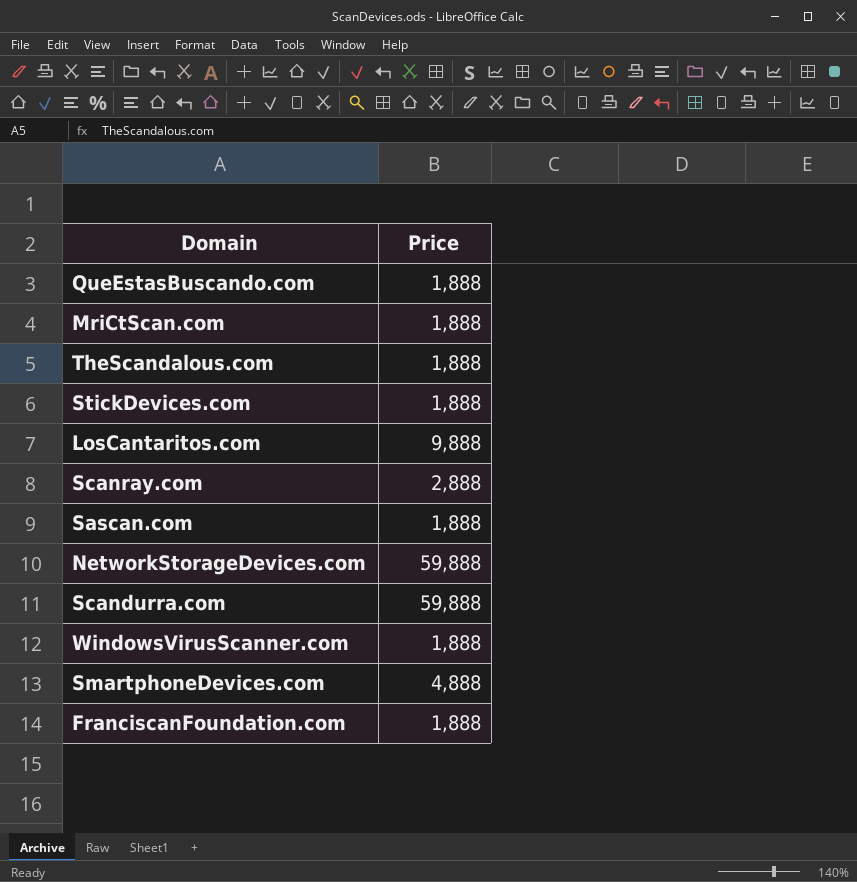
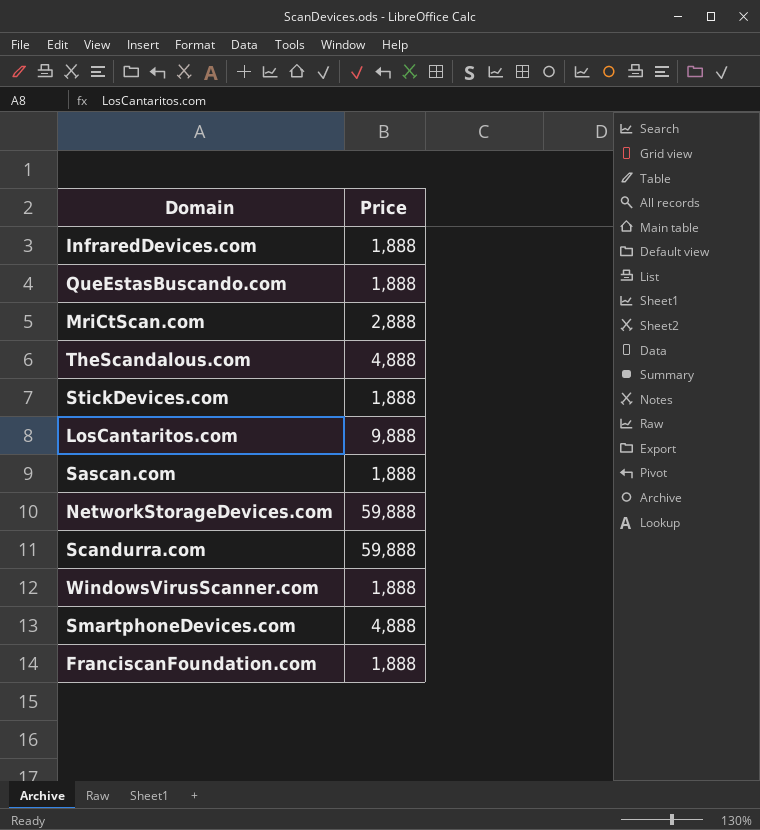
row Scanray.com: 2,888 -> none
row InfraredDevices.com: none -> 1,888
MriCtScan.com | Price: 1,888 -> 2,888
TheScandalous.com | Price: 1,888 -> 4,888

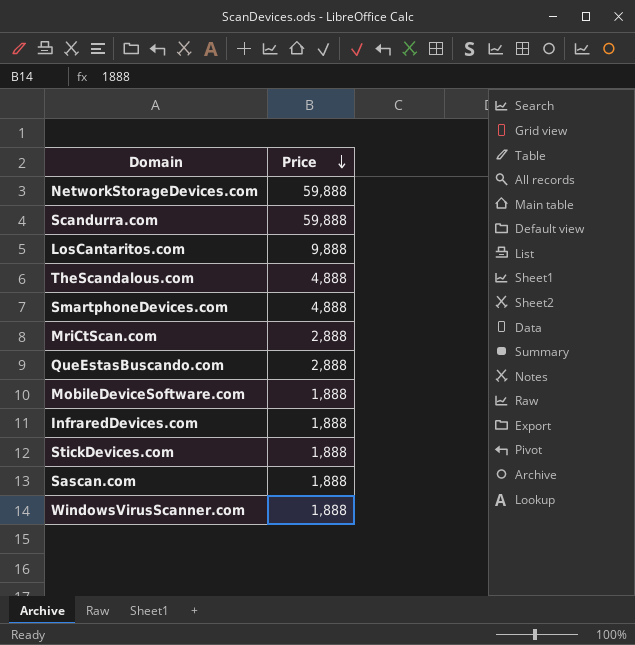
row order: none -> Price descending
row FranciscanFoundation.com: 1,888 -> none
QueEstasBuscando.com | Price: 1,888 -> 2,888
row MobileDeviceSoftware.com: none -> 1,888

